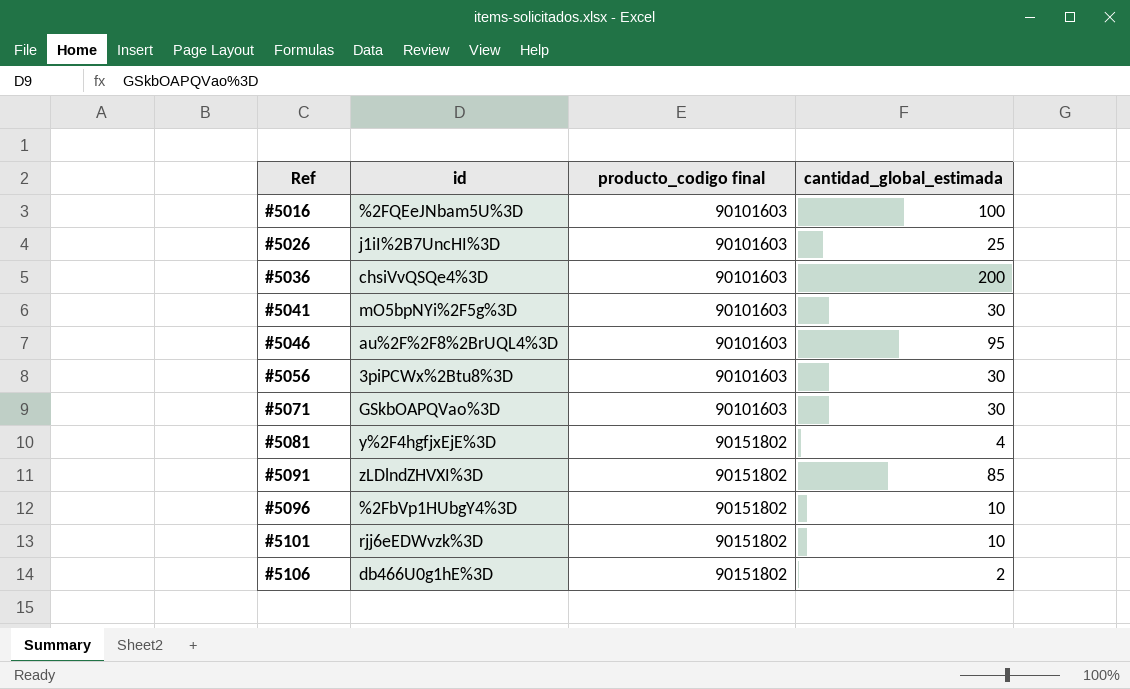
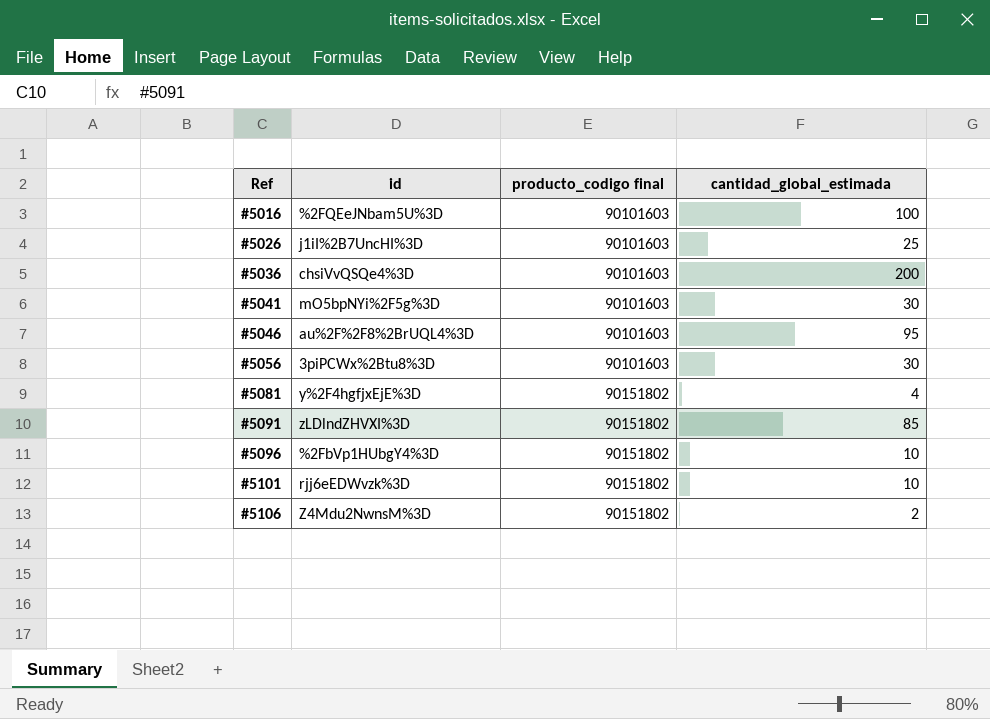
row #5071: GSkbOAPQVao%3D | 90101603 | 30 -> none
#5106 | id: db466U0g1hE%3D -> Z4Mdu2NwnsM%3D

